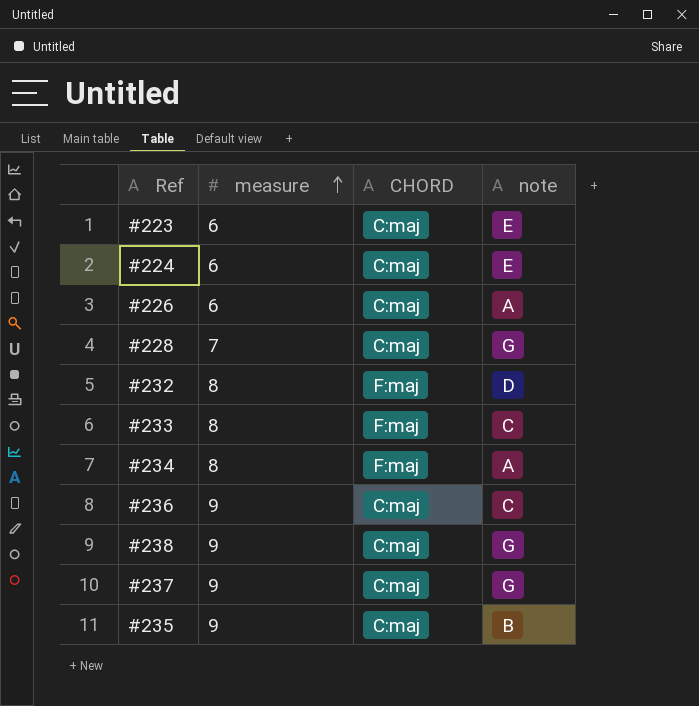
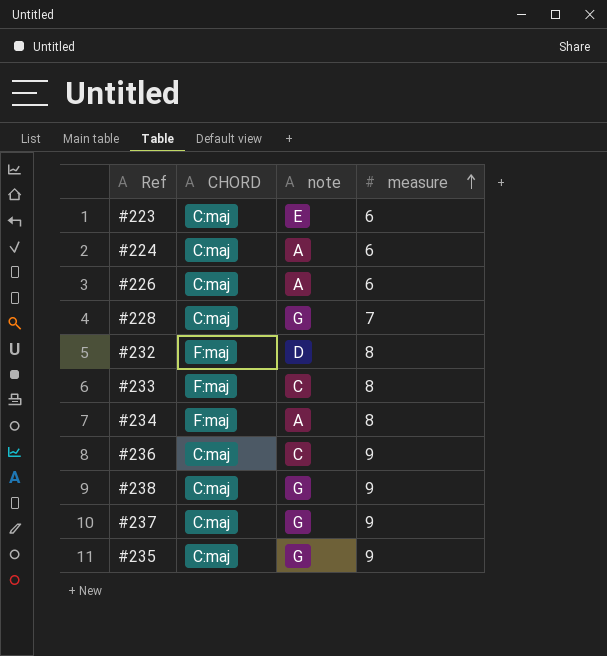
column measure | position: 2 -> 4
#224 | note: E -> A
#235 | note: B -> G

